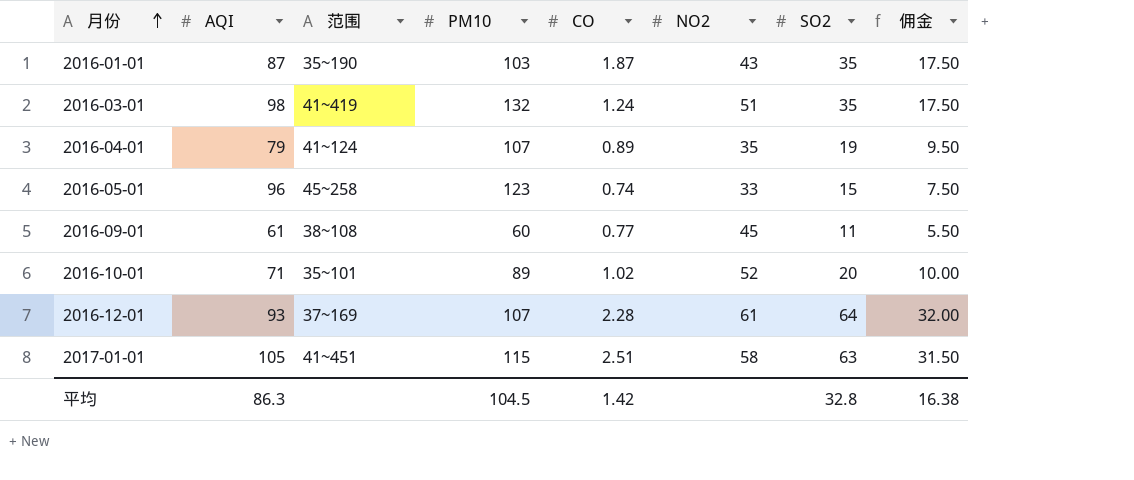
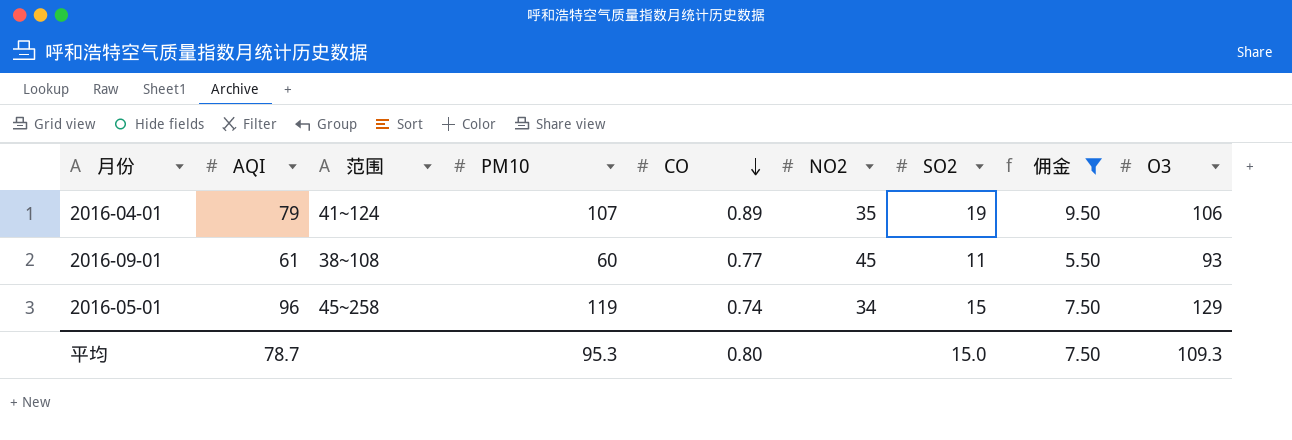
filter: none -> 佣金 <= 9.50
row order: 月份 ascending -> CO descending
column O3 | position: none -> 9
2016-05-01 | PM10: 123 -> 119
2016-05-01 | NO2: 33 -> 34
平均 | AQI: 86.3 -> 78.7
平均 | PM10: 104.5 -> 95.3
平均 | CO: 1.42 -> 0.80
平均 | SO2: 32.8 -> 15.0
平均 | 佣金: 16.38 -> 7.50

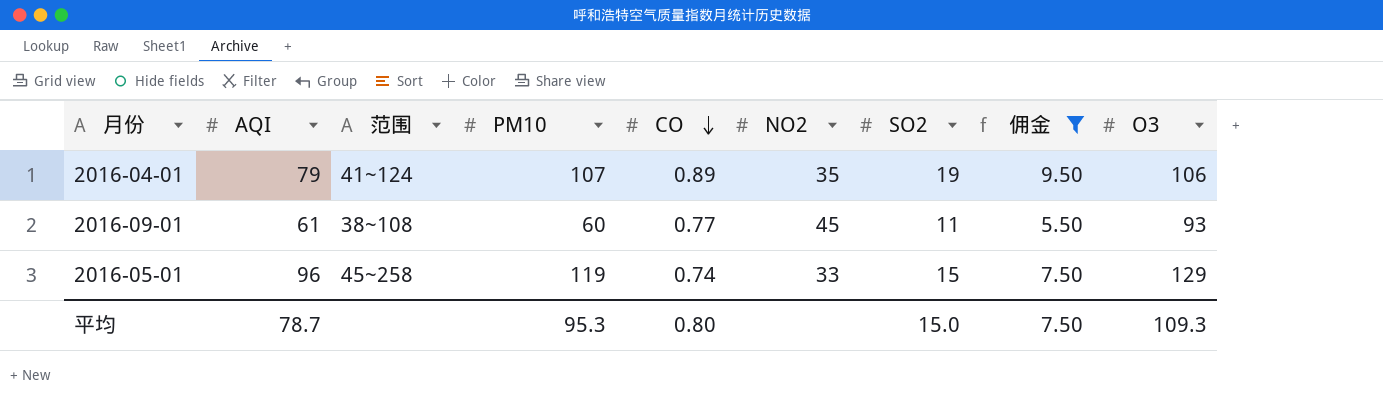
2016-05-01 | NO2: 34 -> 33

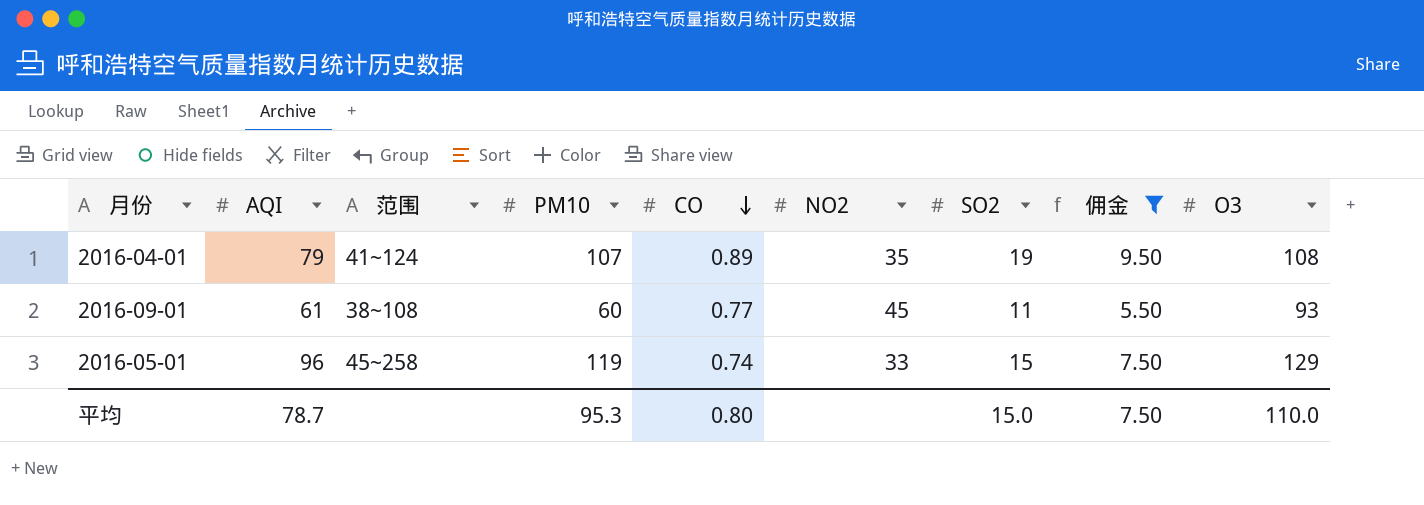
2016-04-01 | O3: 106 -> 108
平均 | O3: 109.3 -> 110.0

